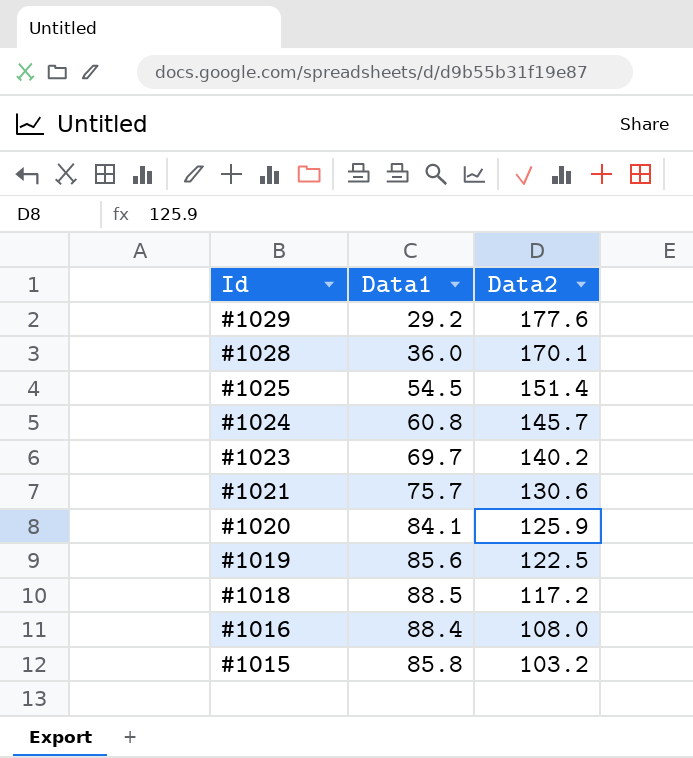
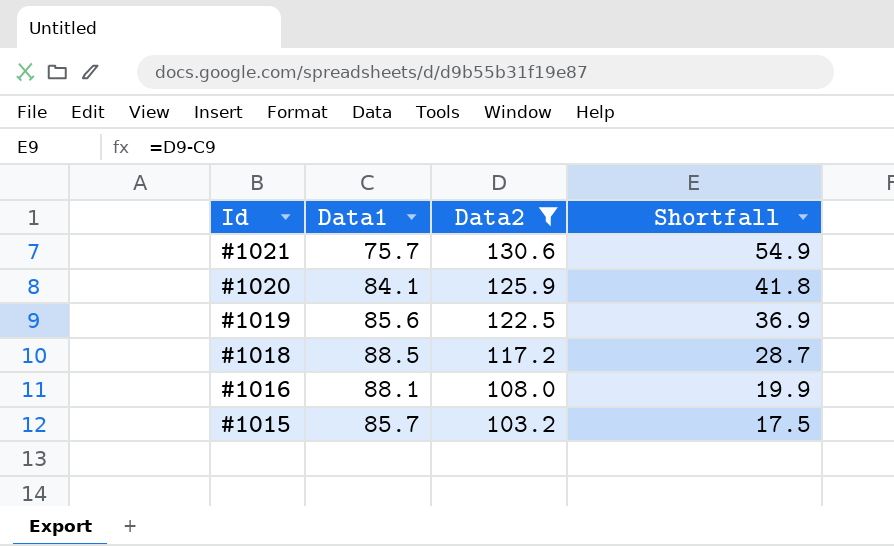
filter: none -> Data2 <= 130.6
column Shortfall | formula: none -> [Data2] - [Data1]
#1016 | Data1: 88.4 -> 88.1
#1015 | Data1: 85.8 -> 85.7

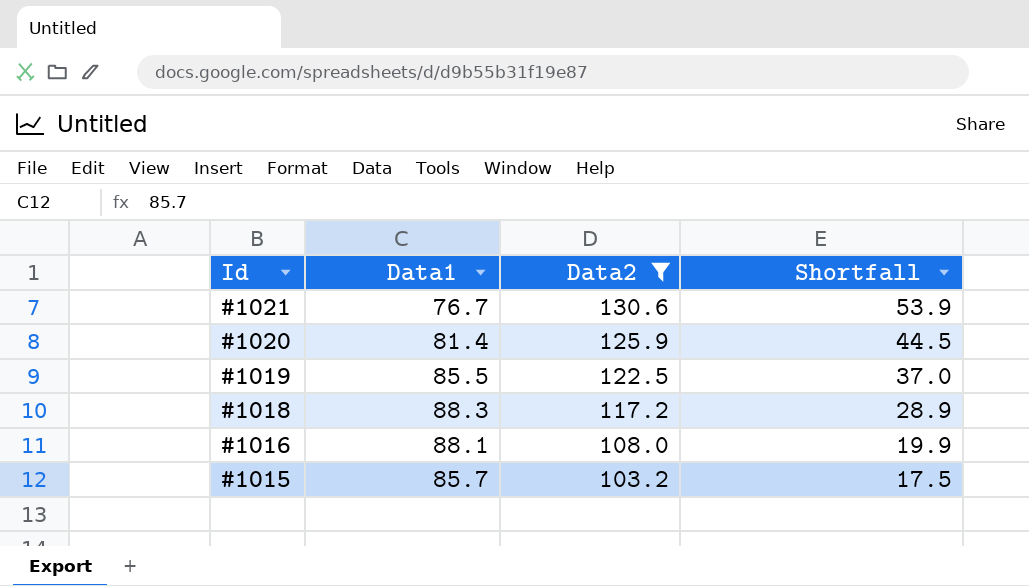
#1021 | Data1: 75.7 -> 76.7
#1021 | Shortfall: 54.9 -> 53.9
#1020 | Data1: 84.1 -> 81.4
#1020 | Shortfall: 41.8 -> 44.5
#1019 | Data1: 85.6 -> 85.5
#1019 | Shortfall: 36.9 -> 37.0
#1018 | Data1: 88.5 -> 88.3
#1018 | Shortfall: 28.7 -> 28.9

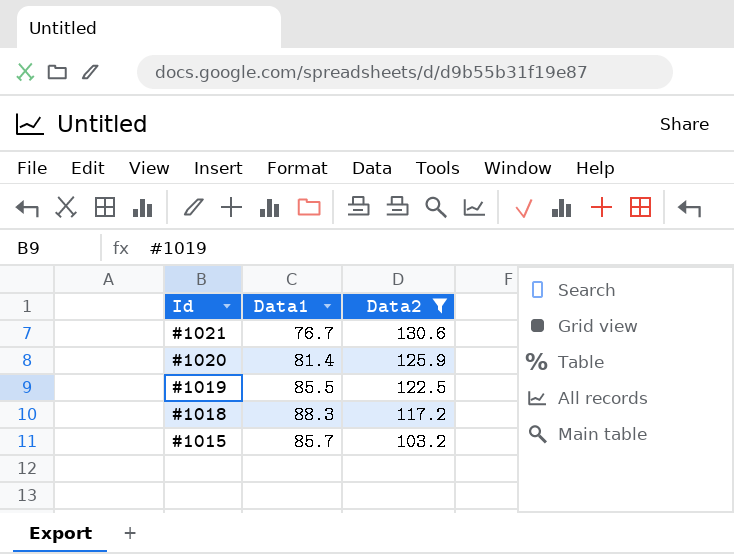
column Shortfall | formula: [Data2] - [Data1] -> none
row #1016: 88.1 | 108.0 | 19.9 -> none

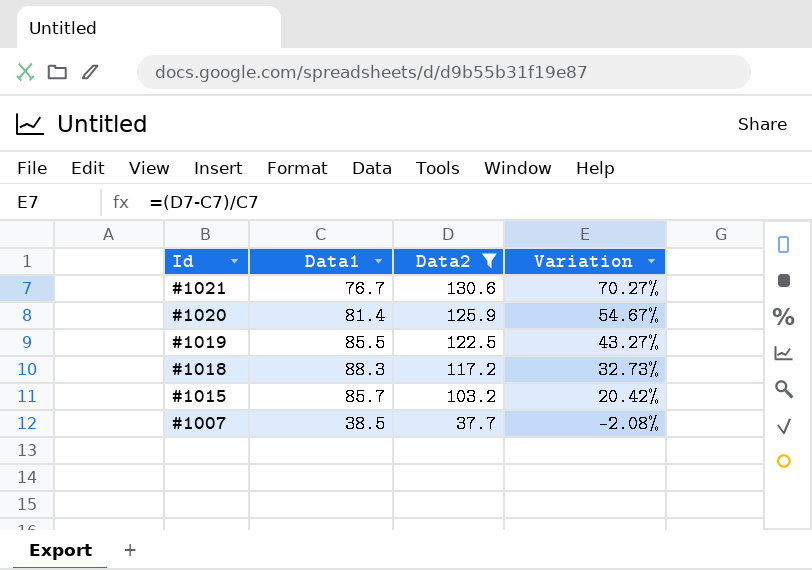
column Variation | formula: none -> ([Data2] - [Data1]) / [Data1]
row #1007: none -> 38.5 | 37.7 | -2.08%

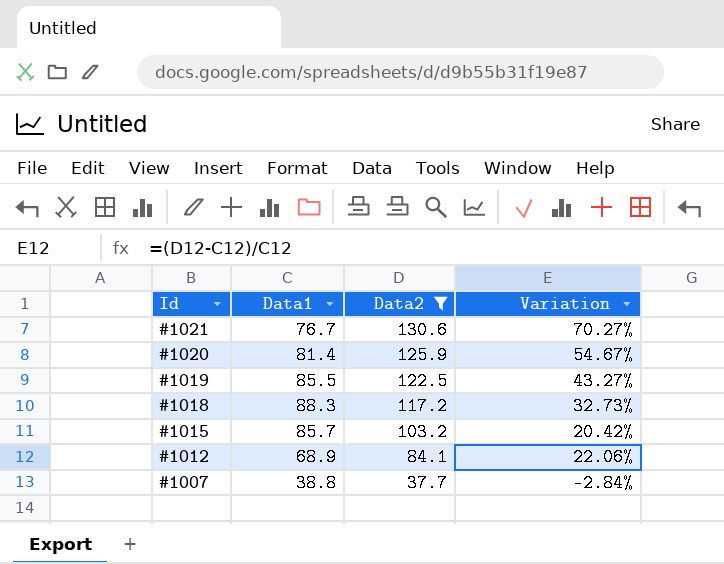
row #1012: none -> 68.9 | 84.1 | 22.06%
#1007 | Data1: 38.5 -> 38.8
#1007 | Variation: -2.08% -> -2.84%

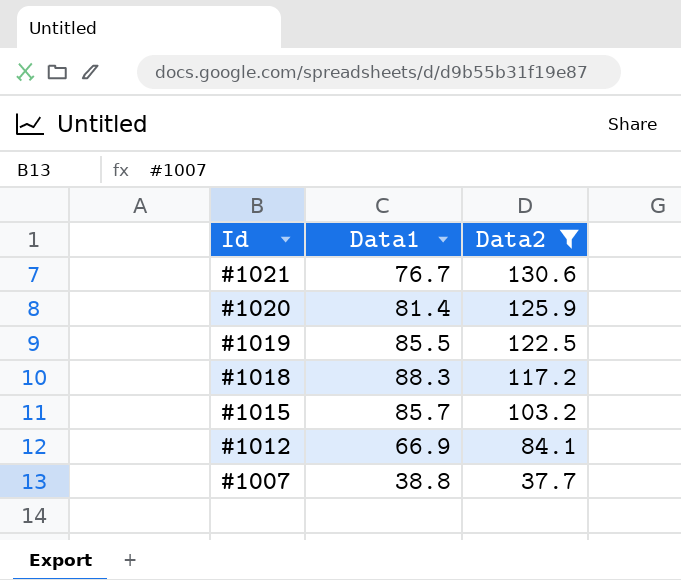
column Variation | formula: ([Data2] - [Data1]) / [Data1] -> none
#1012 | Data1: 68.9 -> 66.9

